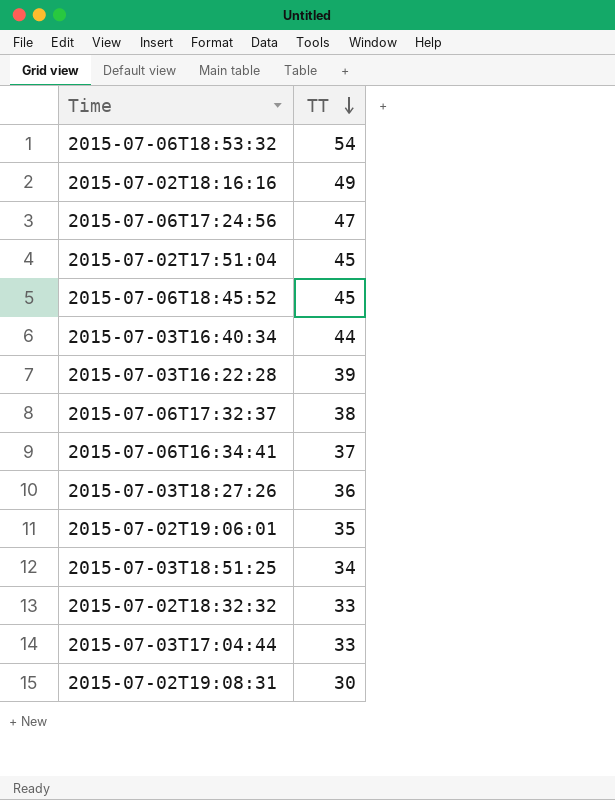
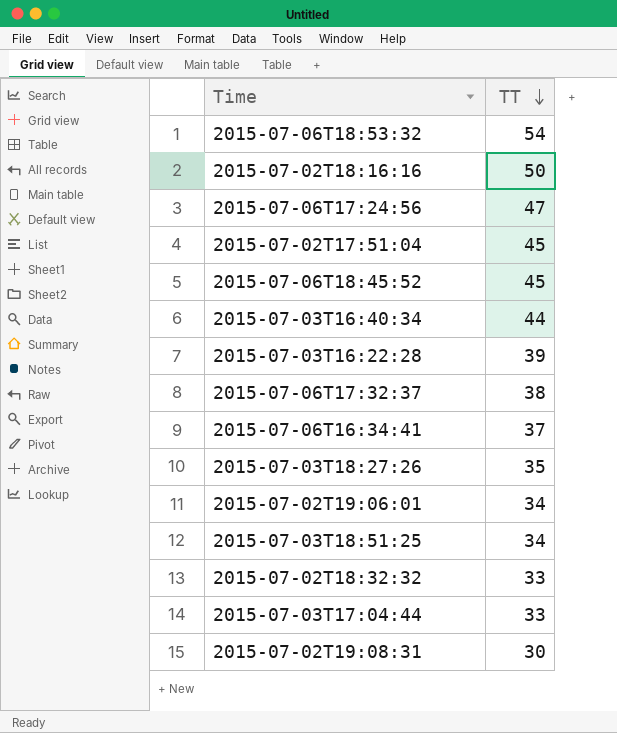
2015-07-02T18:16:16 | TT: 49 -> 50
2015-07-03T18:27:26 | TT: 36 -> 35
2015-07-02T19:06:01 | TT: 35 -> 34

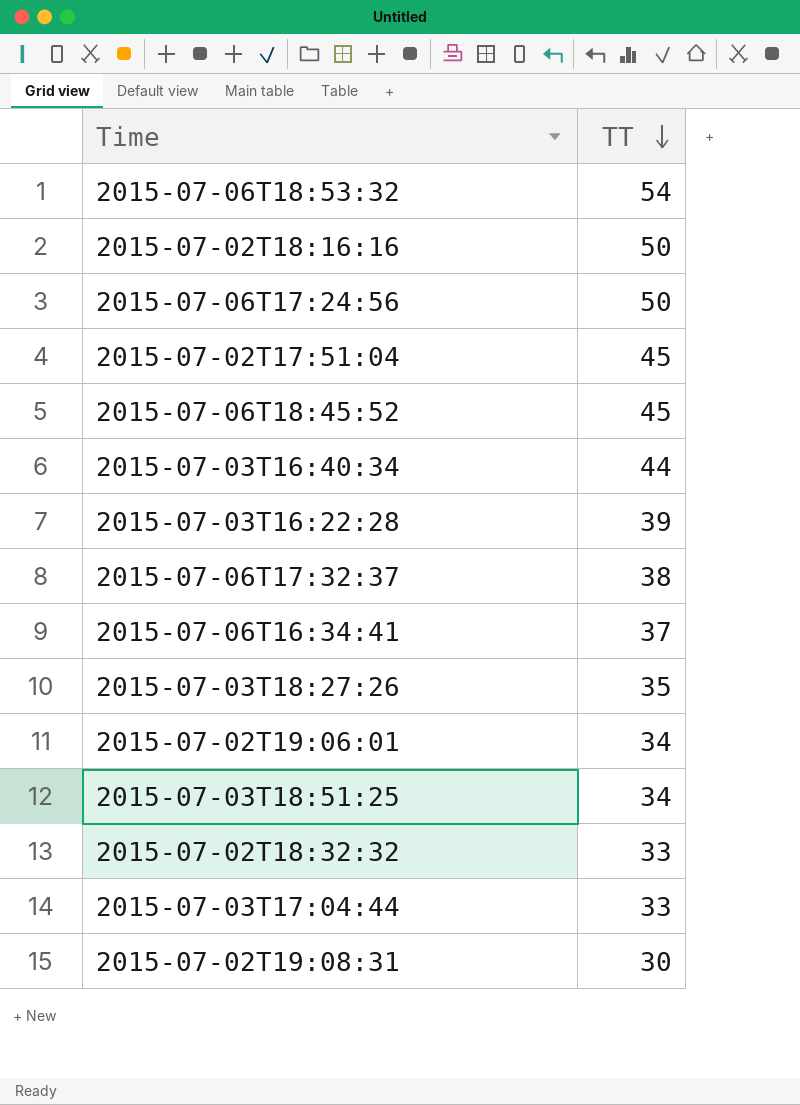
2015-07-06T17:24:56 | TT: 47 -> 50

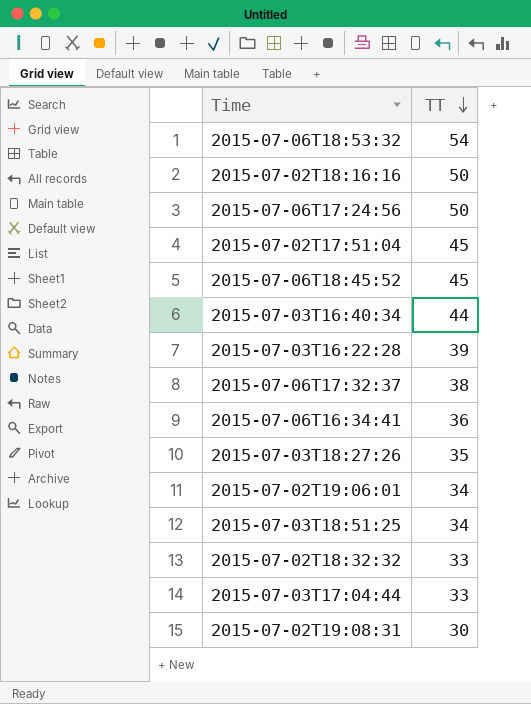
2015-07-06T16:34:41 | TT: 37 -> 36

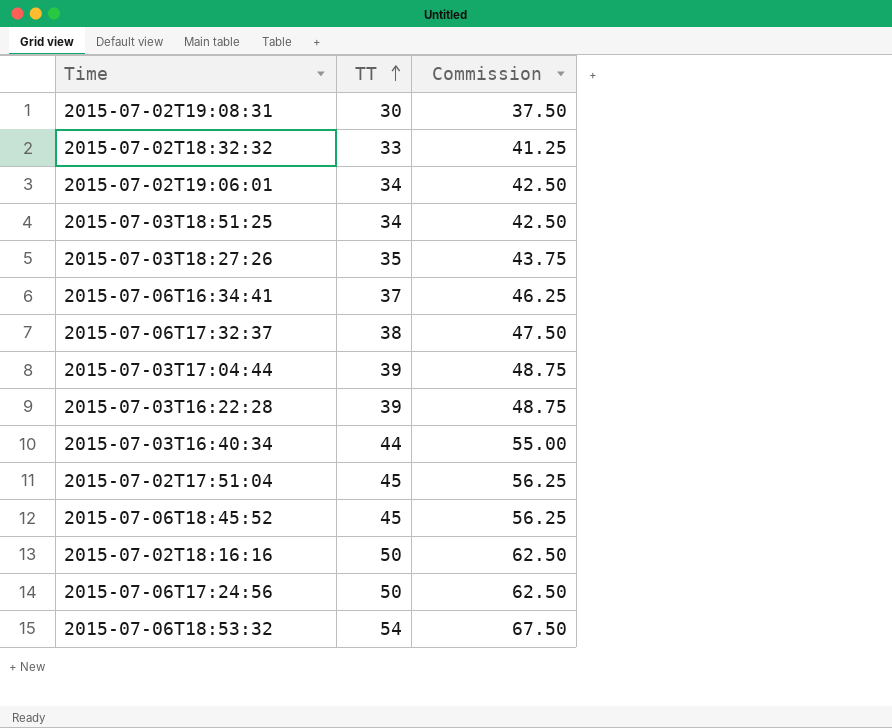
row order: TT descending -> TT ascending
column Commission | formula: none -> [TT] * 1.25
2015-07-06T16:34:41 | TT: 36 -> 37
2015-07-03T17:04:44 | TT: 33 -> 39

